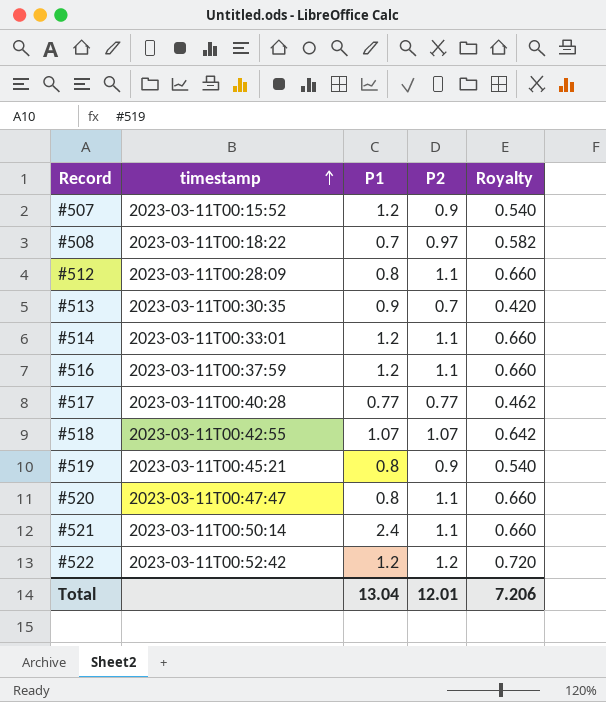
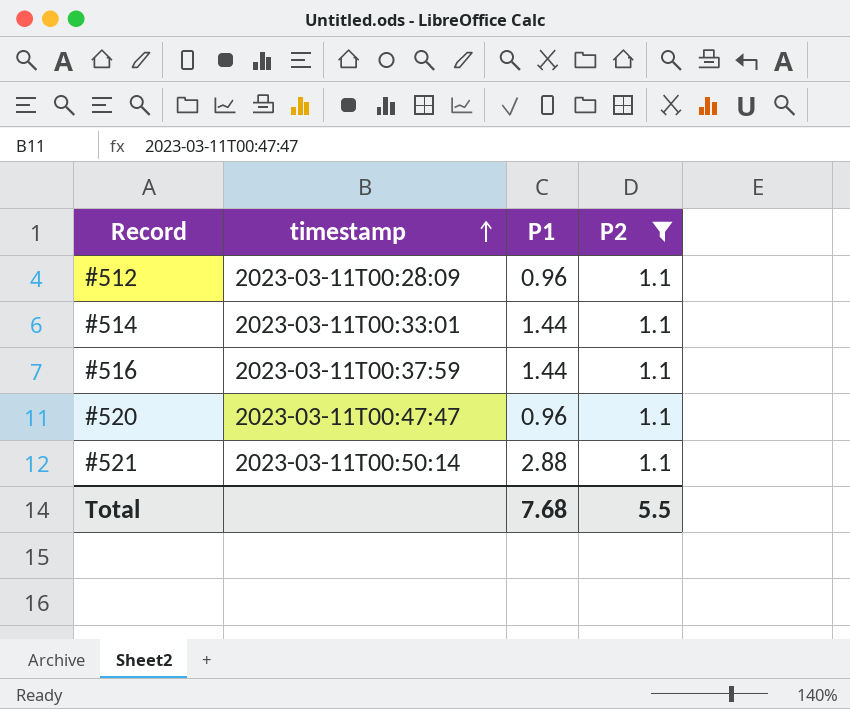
filter: none -> P2 = 1.1
column Royalty | formula: [P2] * 0.6 -> none
#512 | P1: 0.8 -> 0.96
#514 | P1: 1.2 -> 1.44
#516 | P1: 1.2 -> 1.44
#520 | P1: 0.8 -> 0.96
#521 | P1: 2.4 -> 2.88
Total | P1: 13.04 -> 7.68
Total | P2: 12.01 -> 5.5

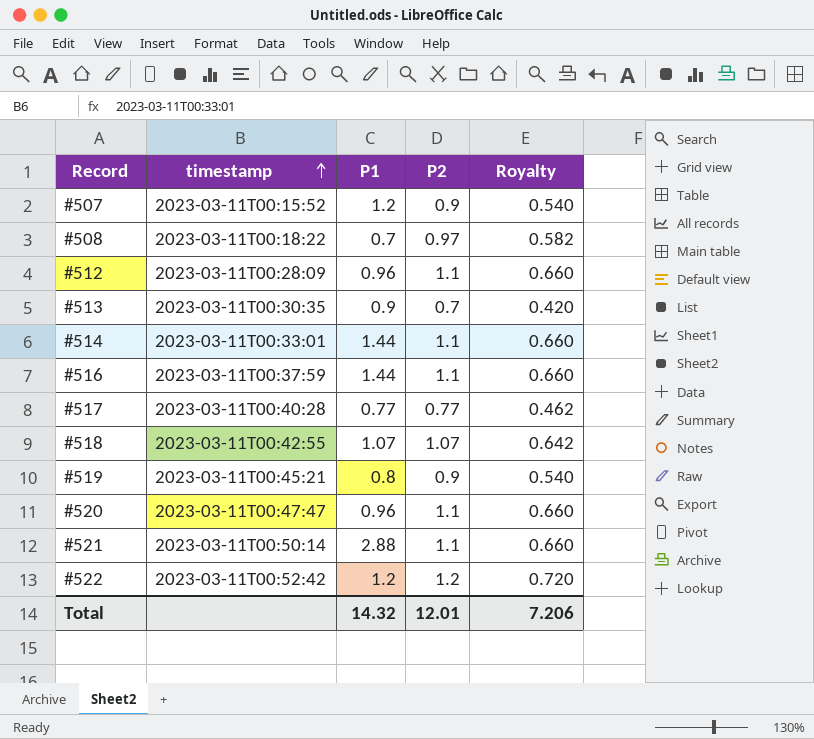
filter: P2 = 1.1 -> none
column Royalty | formula: none -> [P2] * 0.6
Total | P1: 7.68 -> 14.32
Total | P2: 5.5 -> 12.01

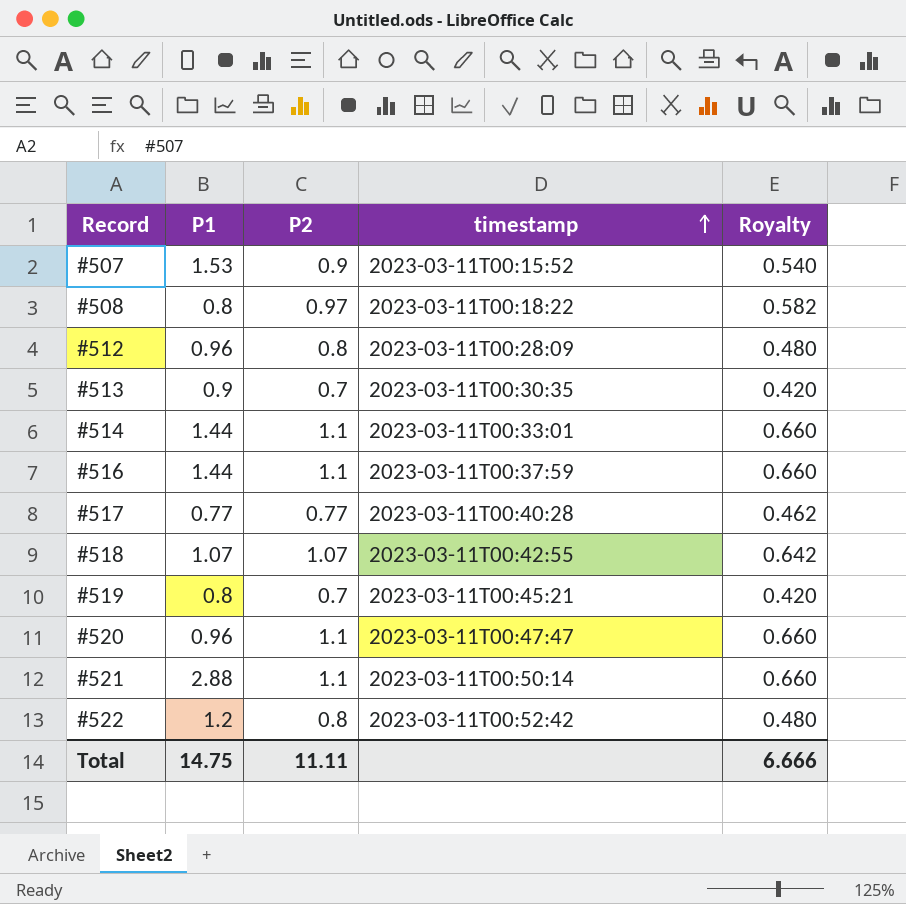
column timestamp | position: 2 -> 4
#507 | P1: 1.2 -> 1.53
#508 | P1: 0.7 -> 0.8
#512 | P2: 1.1 -> 0.8
#512 | Royalty: 0.660 -> 0.480
#519 | P2: 0.9 -> 0.7
#519 | Royalty: 0.540 -> 0.420
#522 | P2: 1.2 -> 0.8
#522 | Royalty: 0.720 -> 0.480
Total | P1: 14.32 -> 14.75
Total | P2: 12.01 -> 11.11
Total | Royalty: 7.206 -> 6.666

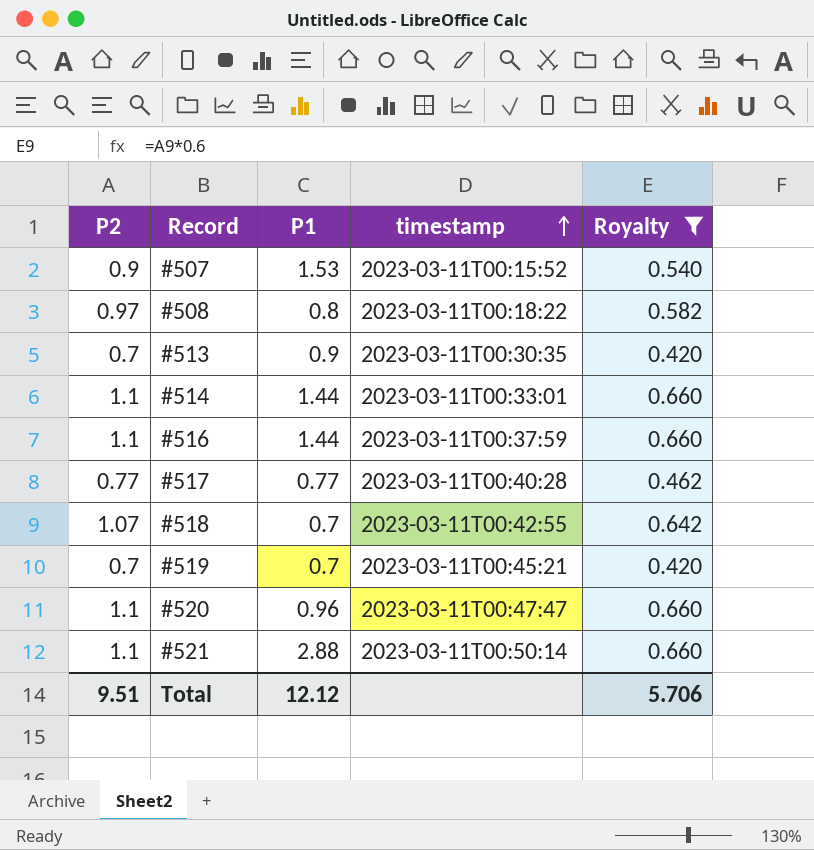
filter: none -> Royalty != 0.480
column P2 | position: 3 -> 1
#518 | P1: 1.07 -> 0.7
#519 | P1: 0.8 -> 0.7
Total | P2: 11.11 -> 9.51
Total | P1: 14.75 -> 12.12
Total | Royalty: 6.666 -> 5.706

